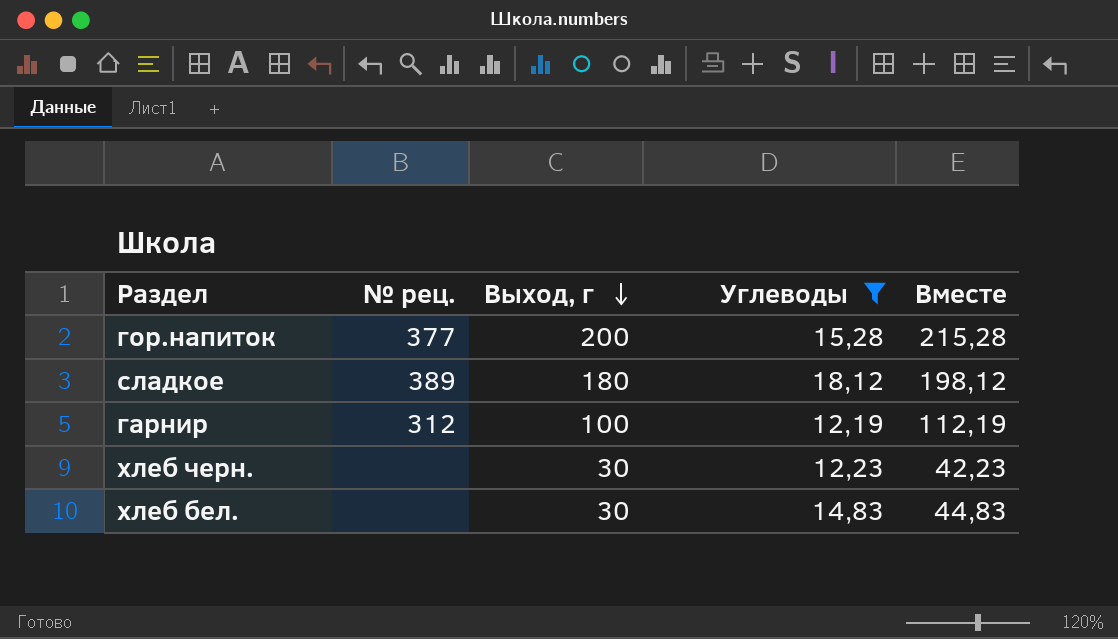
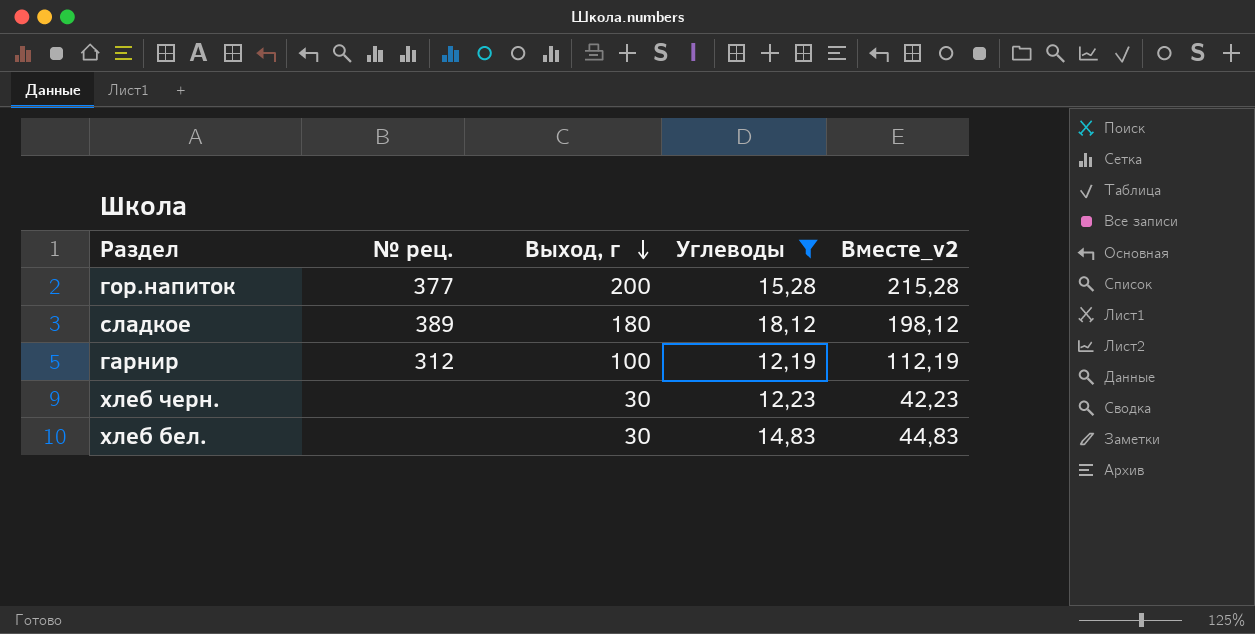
column name: Вместе -> Вместе_v2

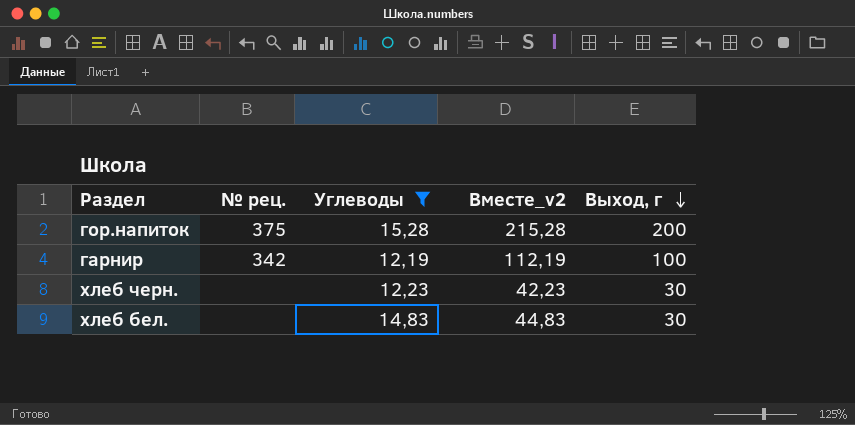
column Выход, г | position: 3 -> 5
row сладкое: 389 | 180 | 18,12 | 198,12 -> none
гор.напиток | № рец.: 377 -> 375
гарнир | № рец.: 312 -> 342

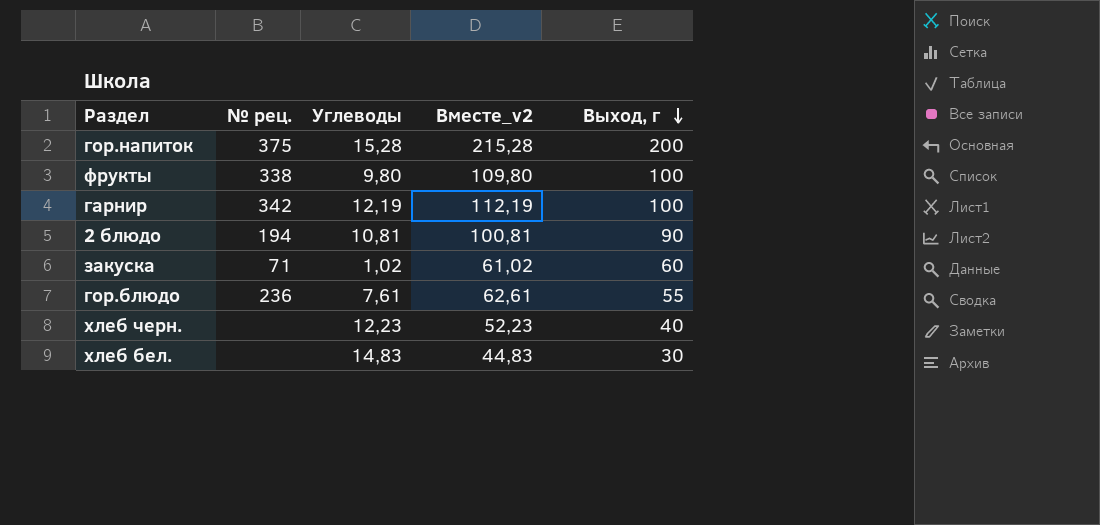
filter: Углеводы >= 12,19 -> none
хлеб черн. | Вместе_v2: 42,23 -> 52,23
хлеб черн. | Выход, г: 30 -> 40

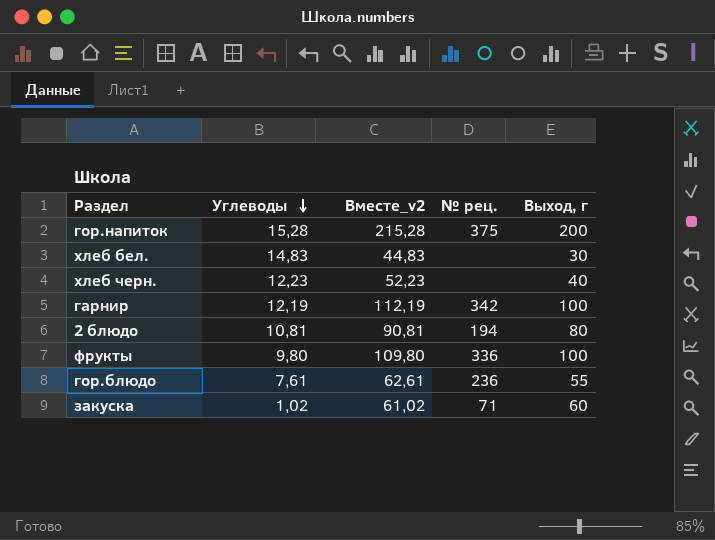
row order: Выход, г descending -> Углеводы descending
column № рец. | position: 2 -> 4
2 блюдо | Вместе_v2: 100,81 -> 90,81
2 блюдо | Выход, г: 90 -> 80
фрукты | № рец.: 338 -> 336

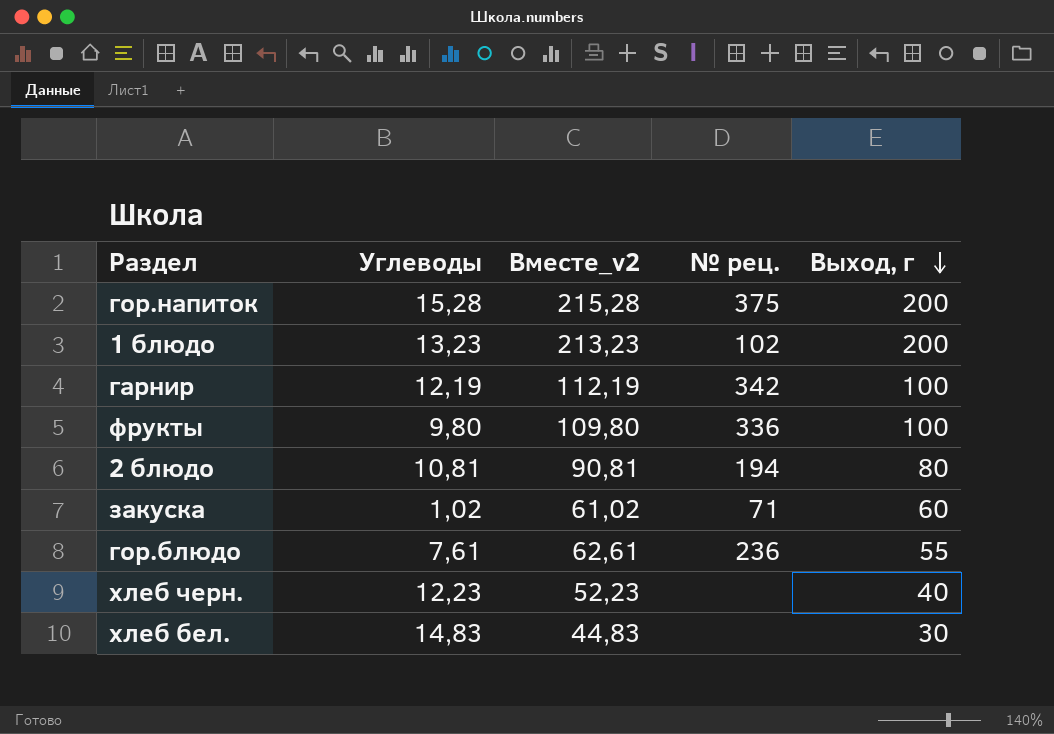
row order: Углеводы descending -> Выход, г descending
row 1 блюдо: none -> 13,23 | 213,23 | 102 | 200

